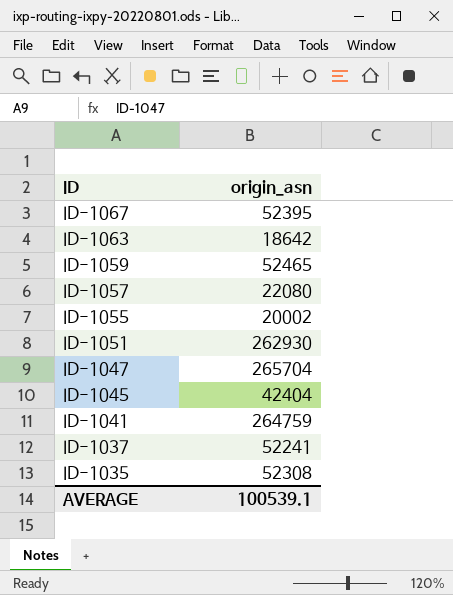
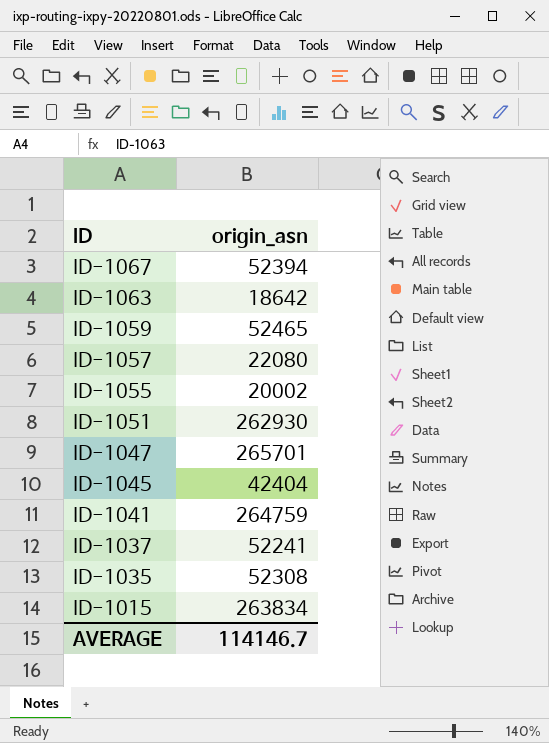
ID-1067 | origin_asn: 52395 -> 52394
ID-1047 | origin_asn: 265704 -> 265701
row ID-1015: none -> 263834
AVERAGE | origin_asn: 100539.1 -> 114146.7

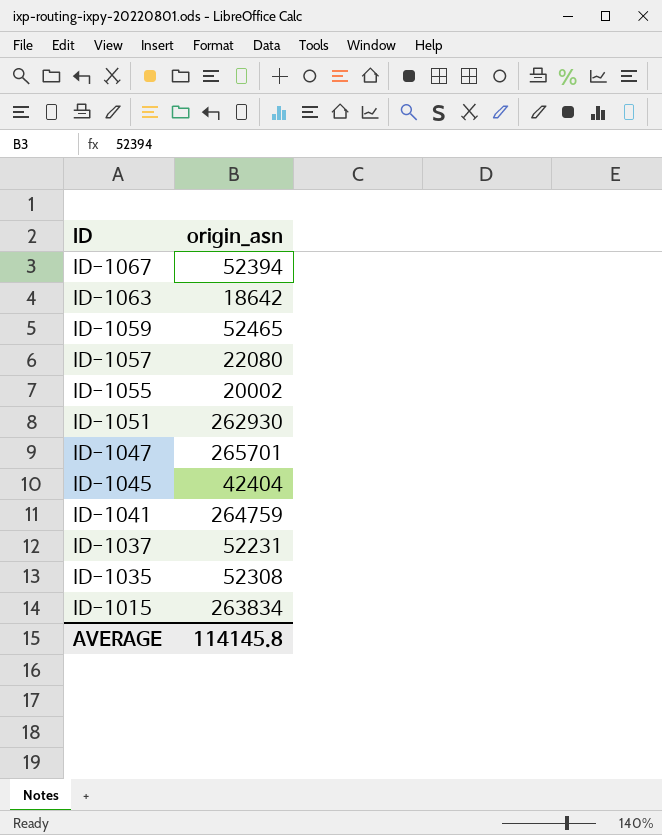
ID-1037 | origin_asn: 52241 -> 52231
AVERAGE | origin_asn: 114146.7 -> 114145.8

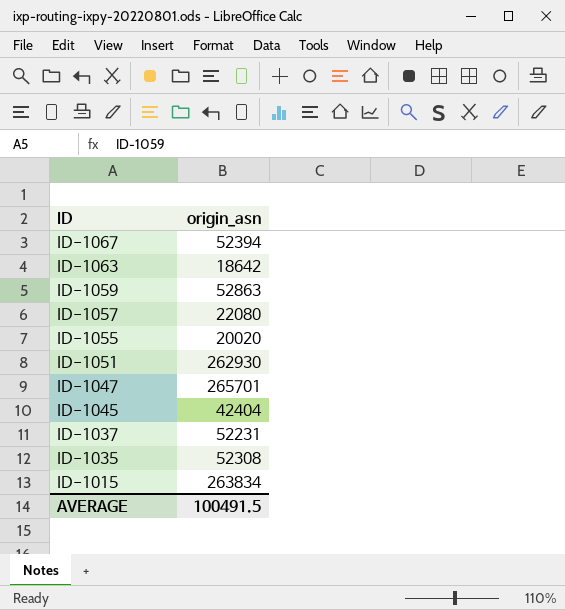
row ID-1041: 264759 -> none
ID-1059 | origin_asn: 52465 -> 52863
ID-1055 | origin_asn: 20002 -> 20020
AVERAGE | origin_asn: 114145.8 -> 100491.5

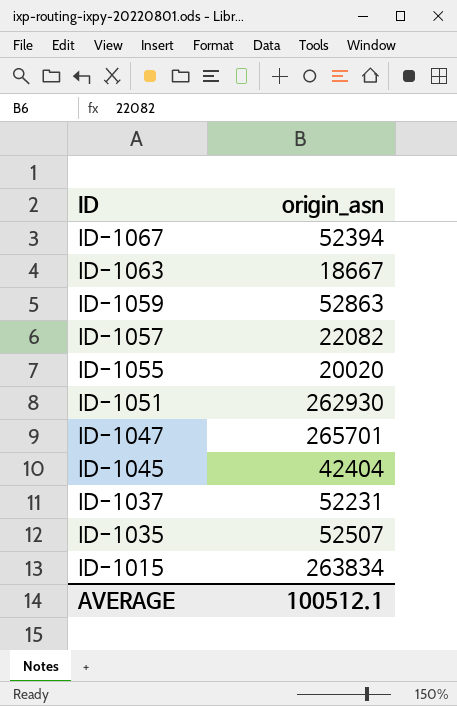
ID-1063 | origin_asn: 18642 -> 18667
ID-1057 | origin_asn: 22080 -> 22082
ID-1035 | origin_asn: 52308 -> 52507
AVERAGE | origin_asn: 100491.5 -> 100512.1

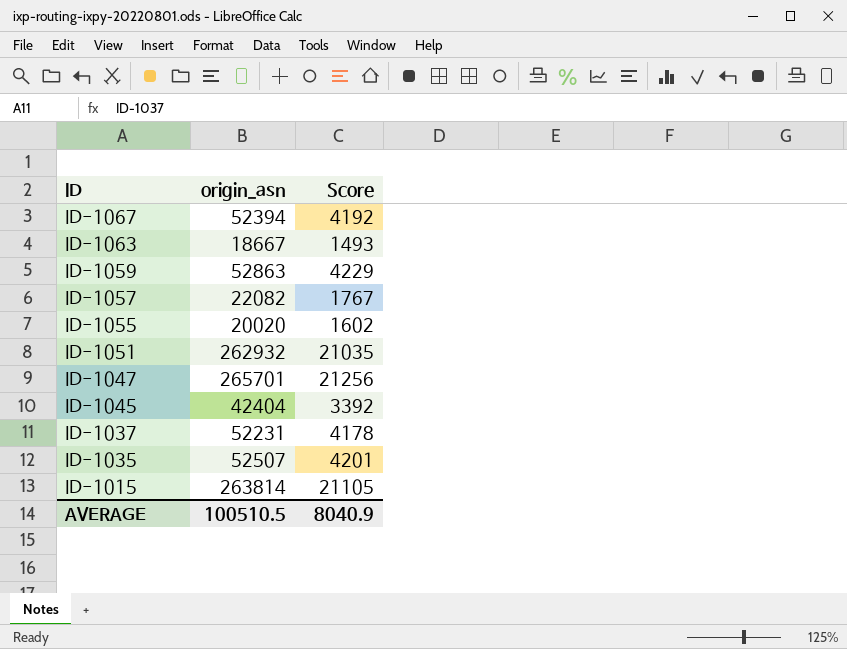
column Score | formula: none -> [origin_asn] * 0.08
ID-1051 | origin_asn: 262930 -> 262932
ID-1015 | origin_asn: 263834 -> 263814
AVERAGE | origin_asn: 100512.1 -> 100510.5

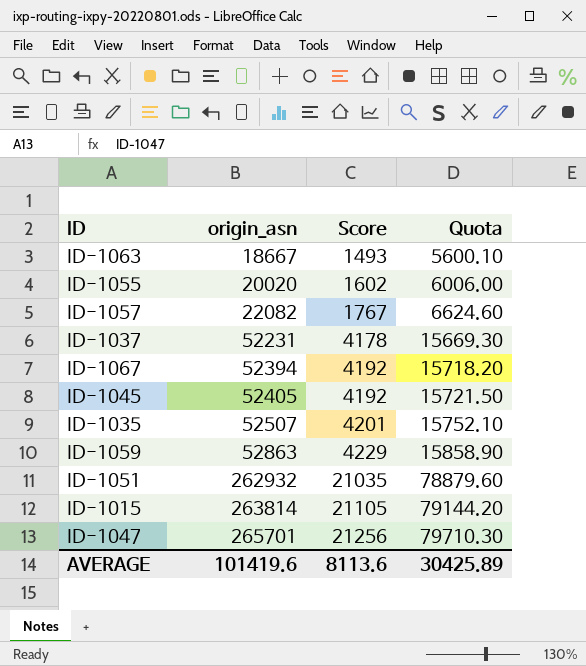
row order: ID descending -> origin_asn ascending
column Quota | formula: none -> [origin_asn] * 0.3
ID-1045 | origin_asn: 42404 -> 52405
ID-1045 | Score: 3392 -> 4192
AVERAGE | origin_asn: 100510.5 -> 101419.6
AVERAGE | Score: 8040.9 -> 8113.6

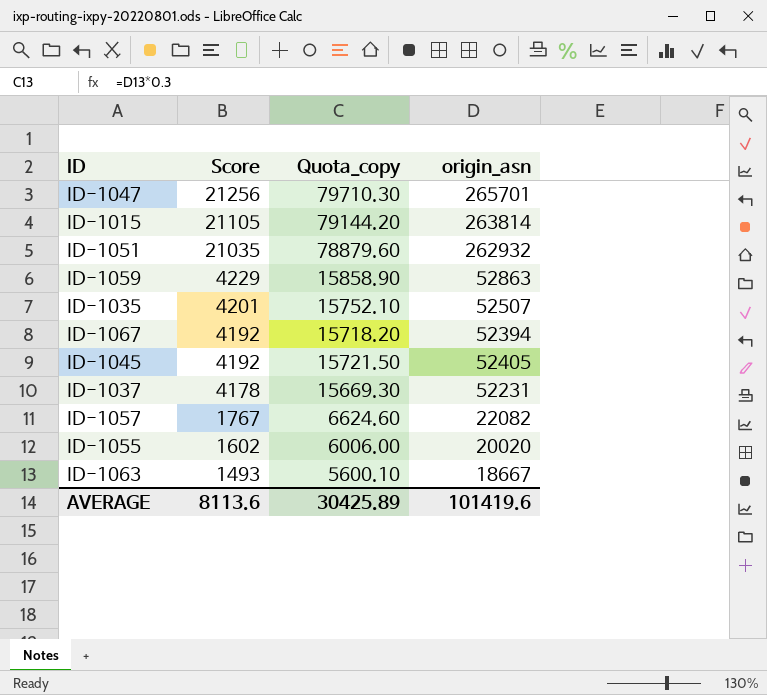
row order: origin_asn ascending -> Score descending
column name: Quota -> Quota_copy
column origin_asn | position: 2 -> 4

